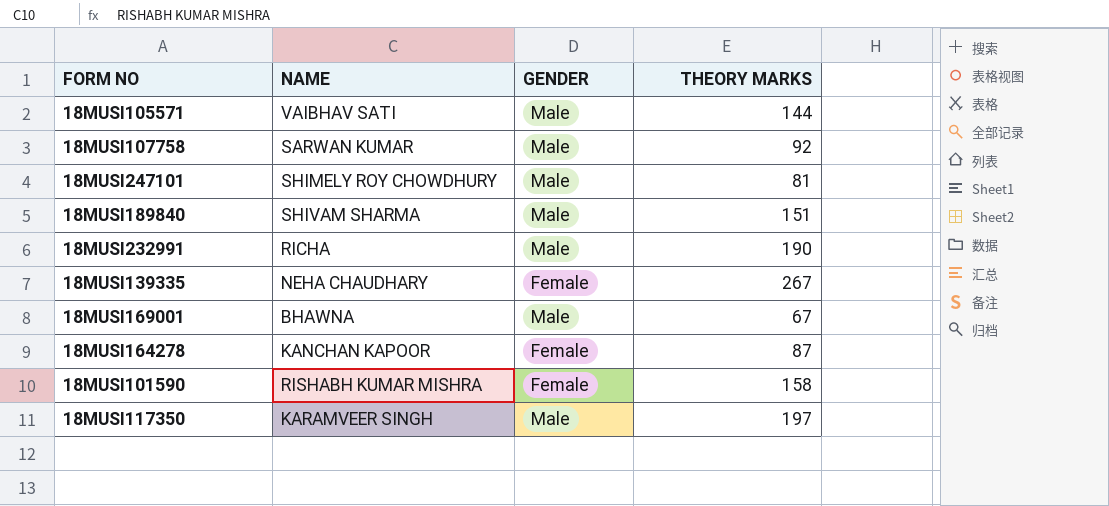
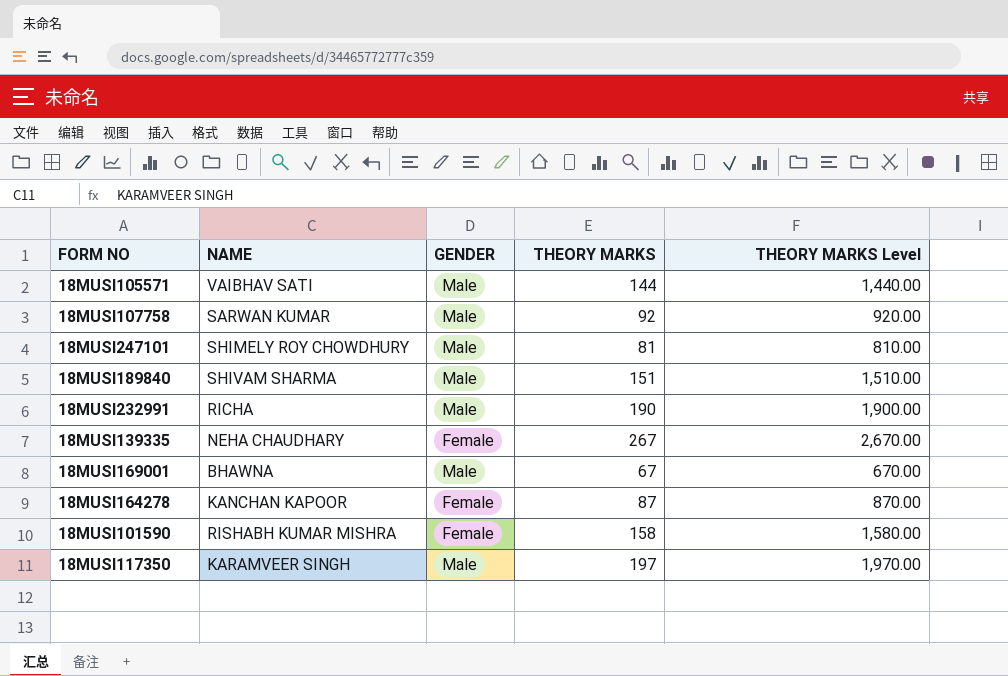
column THEORY MARKS Level | formula: none -> [THEORY MARKS] * 10

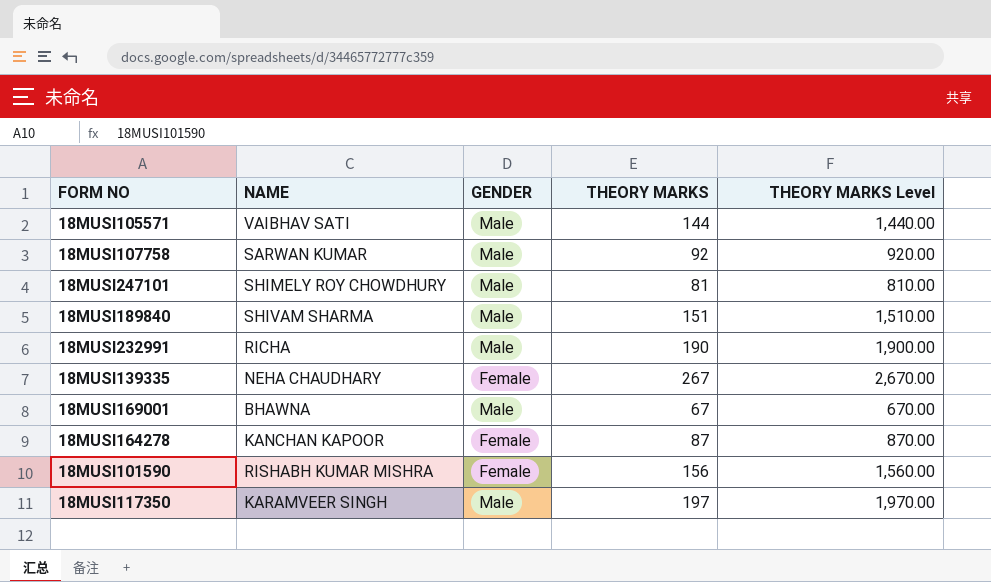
18MUSI101590 | THEORY MARKS: 158 -> 156
18MUSI101590 | THEORY MARKS Level: 1,580.00 -> 1,560.00

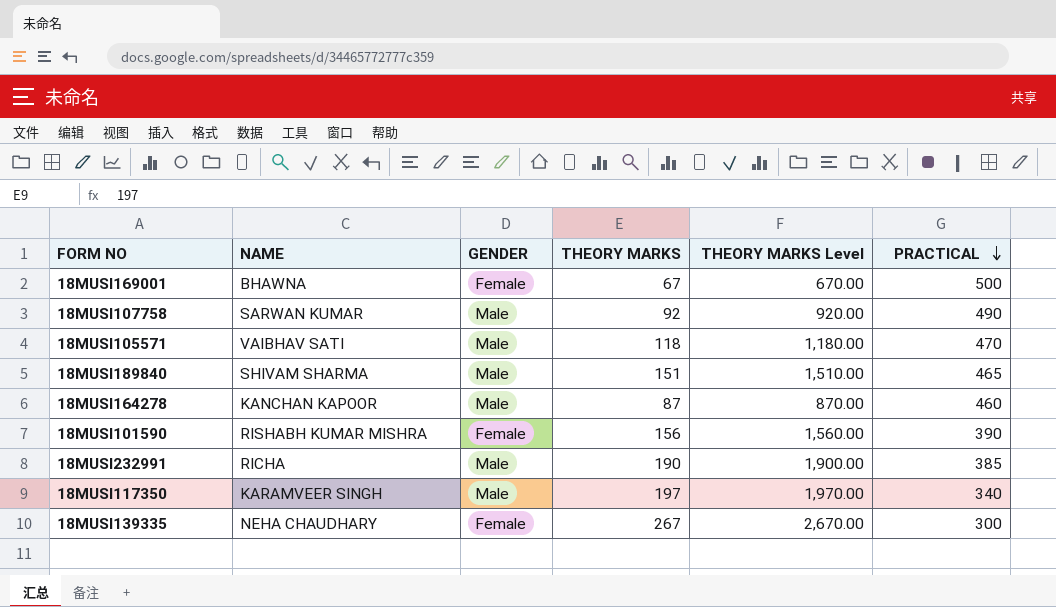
row order: none -> PRACTICAL descending
column PRACTICAL | position: none -> 6
row 18MUSI247101: SHIMELY ROY CHOWDHURY | Male | 81 | 810.00 -> none
18MUSI169001 | GENDER: Male -> Female
18MUSI105571 | THEORY MARKS: 144 -> 118
18MUSI105571 | THEORY MARKS Level: 1,440.00 -> 1,180.00
18MUSI164278 | GENDER: Female -> Male

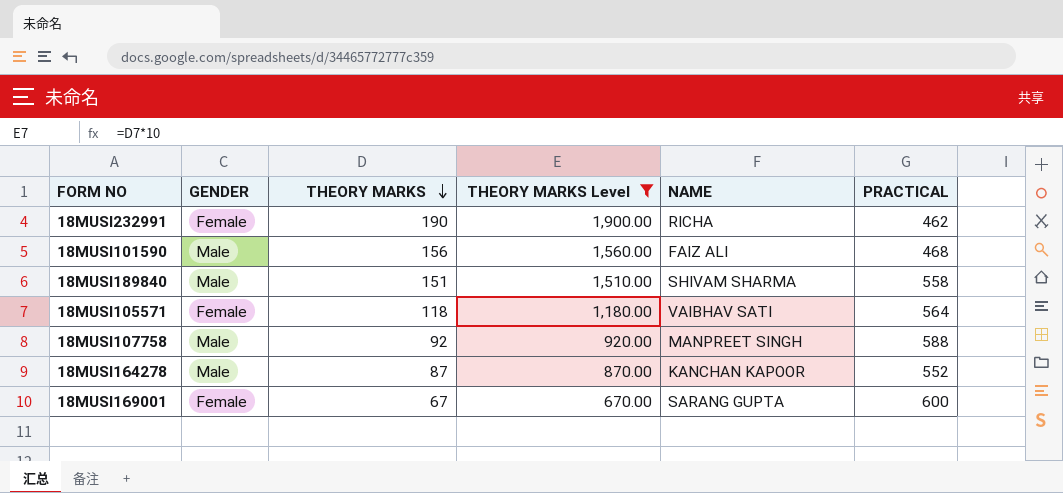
filter: none -> THEORY MARKS Level <= 1,900.00
row order: PRACTICAL descending -> THEORY MARKS descending
column NAME | position: 2 -> 5
18MUSI232991 | GENDER: Male -> Female
18MUSI232991 | PRACTICAL: 385 -> 462
18MUSI101590 | GENDER: Female -> Male
18MUSI101590 | NAME: RISHABH KUMAR MISHRA -> FAIZ ALI
18MUSI101590 | PRACTICAL: 390 -> 468
18MUSI189840 | PRACTICAL: 465 -> 558
18MUSI105571 | GENDER: Male -> Female
18MUSI105571 | PRACTICAL: 470 -> 564
18MUSI107758 | NAME: SARWAN KUMAR -> MANPREET SINGH
18MUSI107758 | PRACTICAL: 490 -> 588
18MUSI164278 | PRACTICAL: 460 -> 552
18MUSI169001 | NAME: BHAWNA -> SARANG GUPTA
18MUSI169001 | PRACTICAL: 500 -> 600

